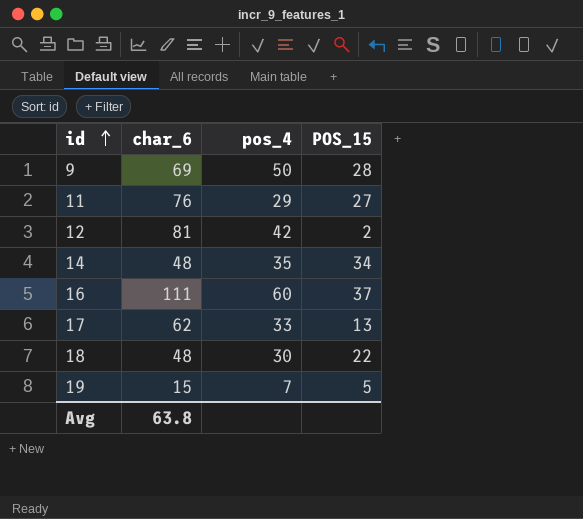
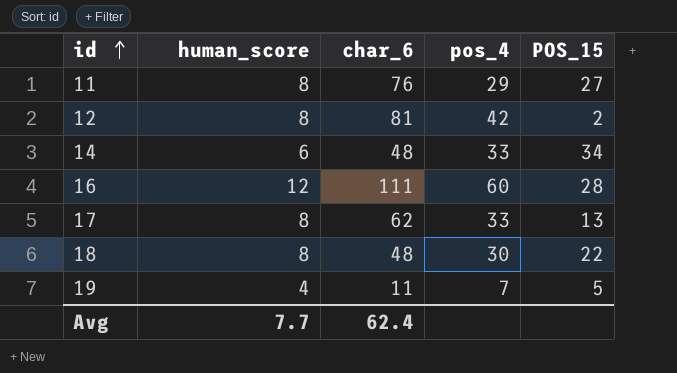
column human_score | position: none -> 2
row 9: 69 | 50 | 28 -> none
14 | pos_4: 35 -> 33
16 | POS_15: 37 -> 28
19 | char_6: 15 -> 11
Avg | char_6: 63.8 -> 62.4

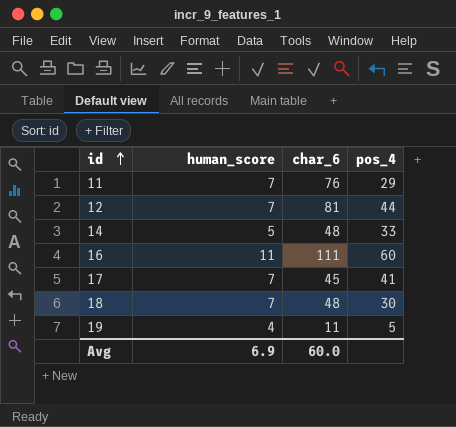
column POS_15 | position: 5 -> none
11 | human_score: 8 -> 7
12 | human_score: 8 -> 7
12 | pos_4: 42 -> 44
14 | human_score: 6 -> 5
16 | human_score: 12 -> 11
17 | human_score: 8 -> 7
17 | char_6: 62 -> 45
17 | pos_4: 33 -> 41
18 | human_score: 8 -> 7
19 | pos_4: 7 -> 5
Avg | human_score: 7.7 -> 6.9
Avg | char_6: 62.4 -> 60.0

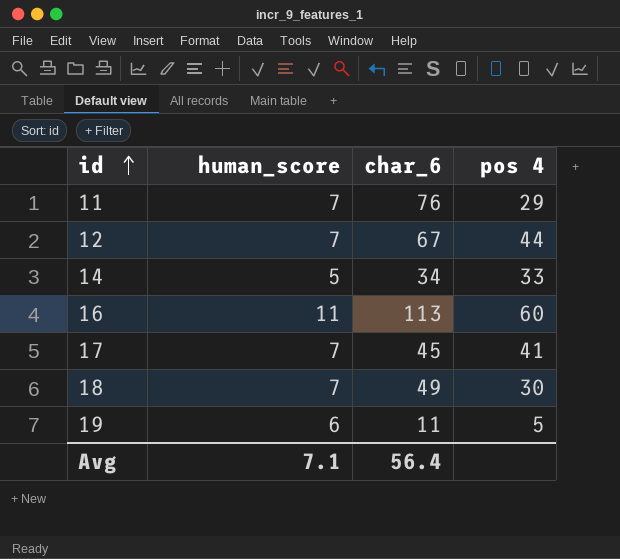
column name: pos_4 -> pos 4
12 | char_6: 81 -> 67
14 | char_6: 48 -> 34
16 | char_6: 111 -> 113
18 | char_6: 48 -> 49
19 | human_score: 4 -> 6
Avg | human_score: 6.9 -> 7.1
Avg | char_6: 60.0 -> 56.4

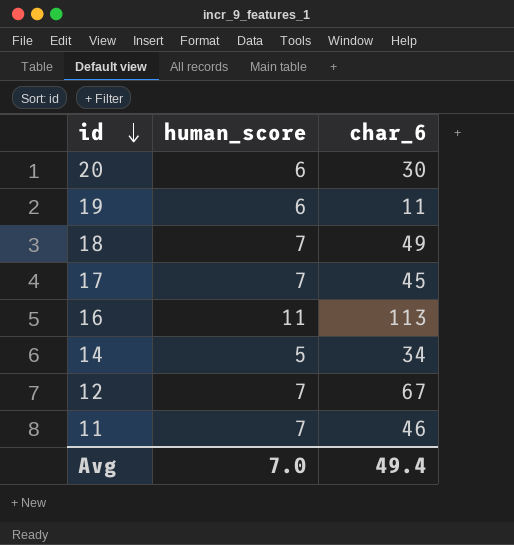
row order: id ascending -> id descending
column pos 4 | position: 4 -> none
row 20: none -> 6 | 30
11 | char_6: 76 -> 46
Avg | human_score: 7.1 -> 7.0
Avg | char_6: 56.4 -> 49.4

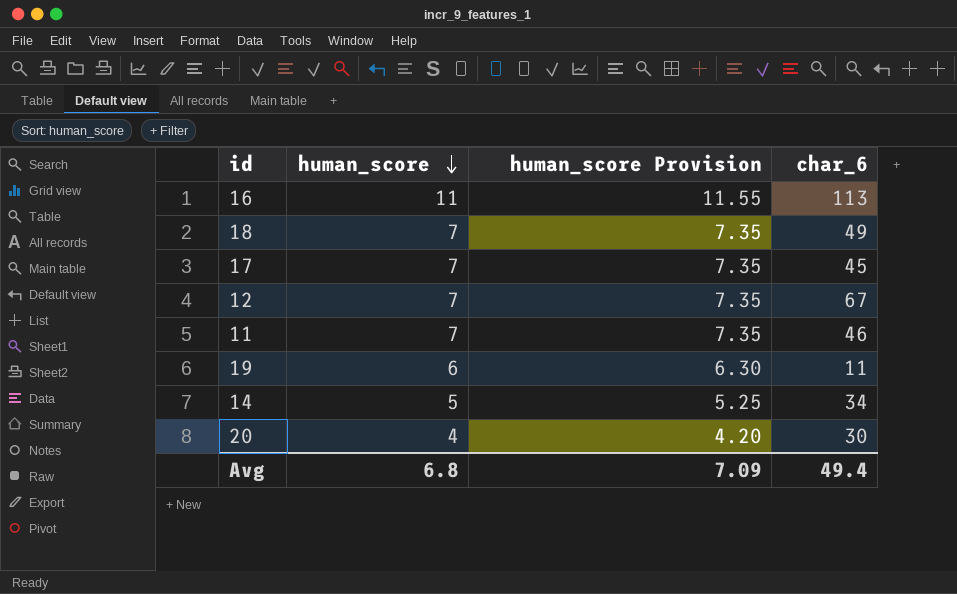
row order: id descending -> human_score descending
column human_score Provision | formula: none -> [human_score] * 1.05
20 | human_score: 6 -> 4
Avg | human_score: 7.0 -> 6.8

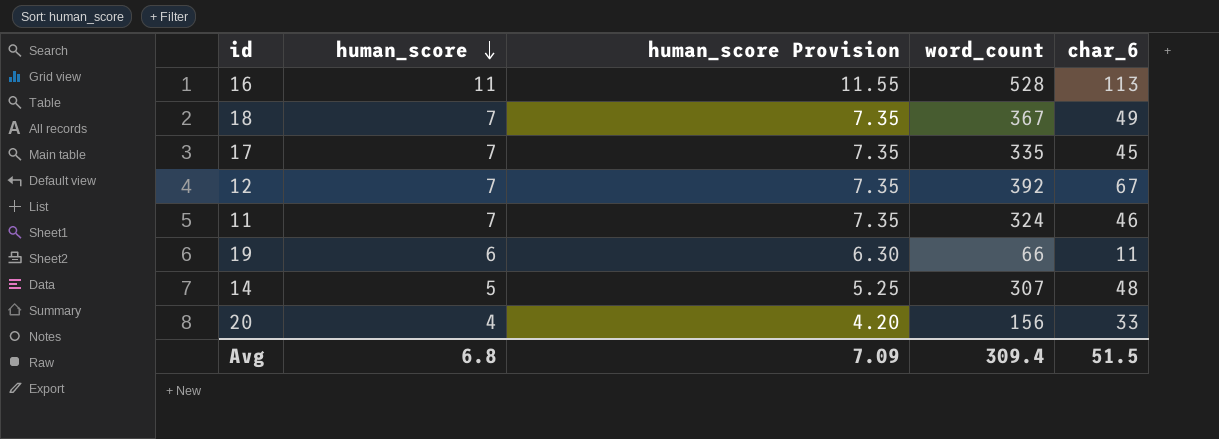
column word_count | position: none -> 4
14 | char_6: 34 -> 48
20 | char_6: 30 -> 33
Avg | char_6: 49.4 -> 51.5

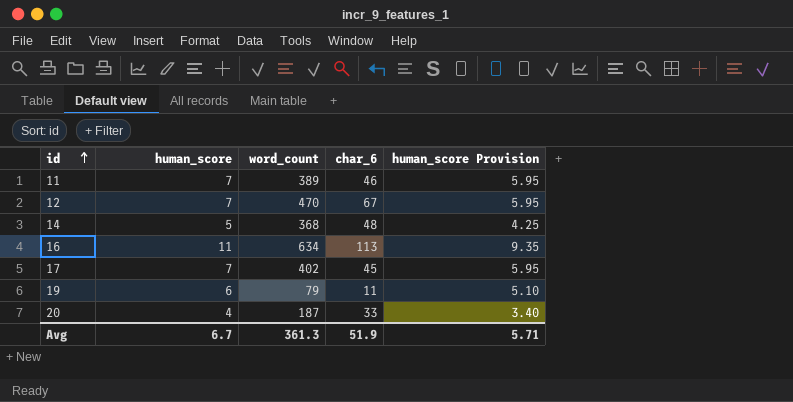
row order: human_score descending -> id ascending
column human_score Provision | formula: [human_score] * 1.05 -> [human_score] * 0.85
column human_score Provision | position: 3 -> 5
row 18: 7 | 7.35 | 367 | 49 -> none
11 | word_count: 324 -> 389
12 | word_count: 392 -> 470
14 | word_count: 307 -> 368
16 | word_count: 528 -> 634
17 | word_count: 335 -> 402
19 | word_count: 66 -> 79
20 | word_count: 156 -> 187
Avg | human_score: 6.8 -> 6.7
Avg | word_count: 309.4 -> 361.3
Avg | char_6: 51.5 -> 51.9
Avg | human_score Provision: 7.09 -> 5.71

